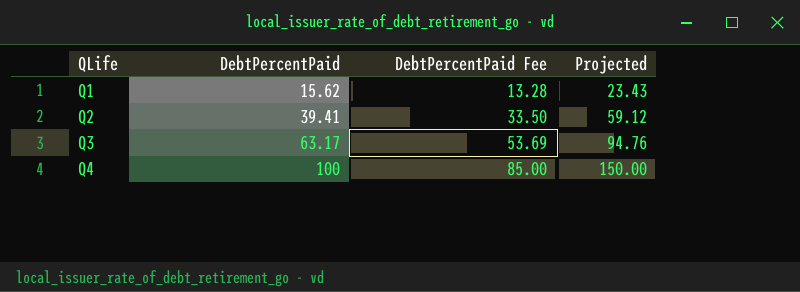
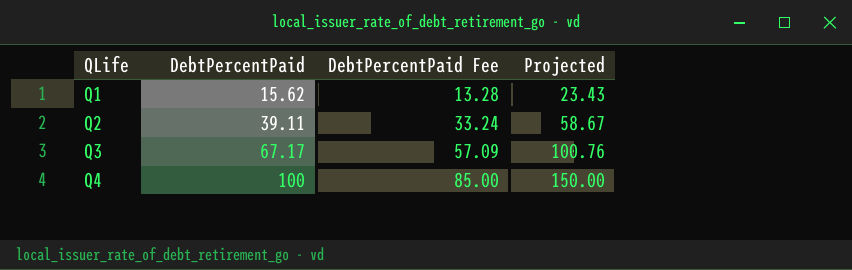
Q2 | DebtPercentPaid: 39.41 -> 39.11
Q2 | DebtPercentPaid Fee: 33.50 -> 33.24
Q2 | Projected: 59.12 -> 58.67
Q3 | DebtPercentPaid: 63.17 -> 67.17
Q3 | DebtPercentPaid Fee: 53.69 -> 57.09
Q3 | Projected: 94.76 -> 100.76

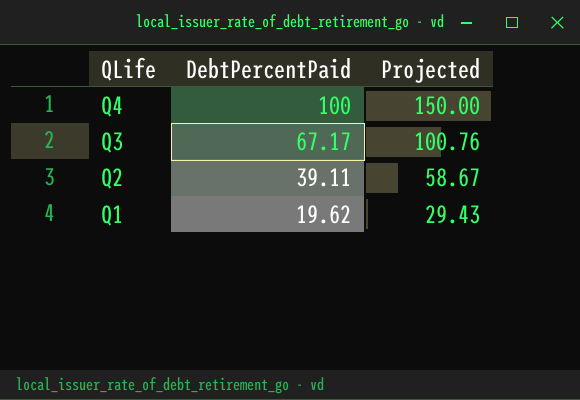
row order: QLife ascending -> QLife descending
column DebtPercentPaid Fee | formula: [DebtPercentPaid] * 0.85 -> none
Q1 | DebtPercentPaid: 15.62 -> 19.62
Q1 | Projected: 23.43 -> 29.43

